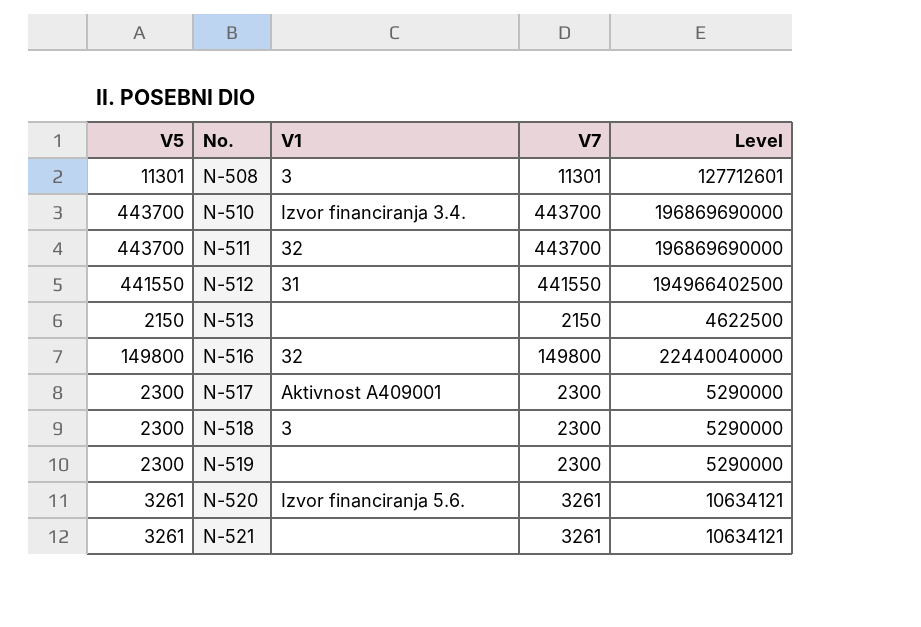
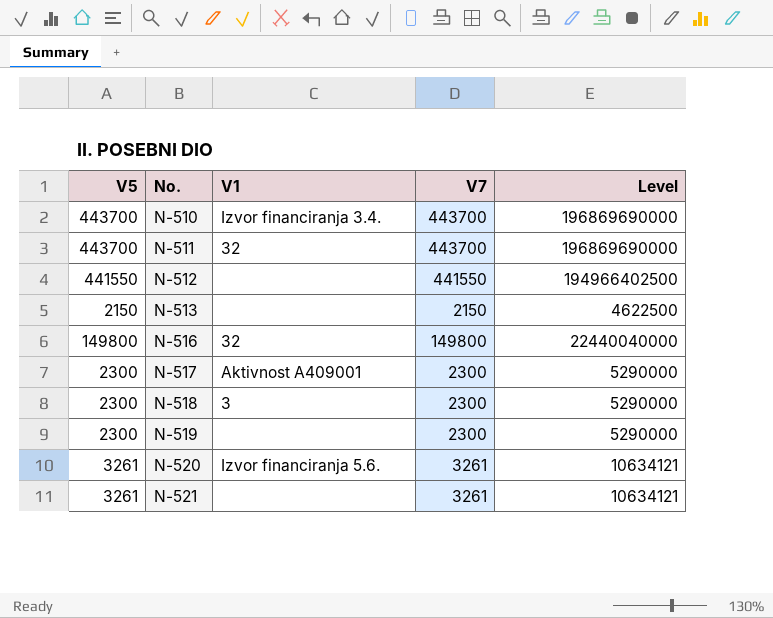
row N-508: 11301 | 3 | 11301 | 127712601 -> none
N-512 | V1: 31 -> none

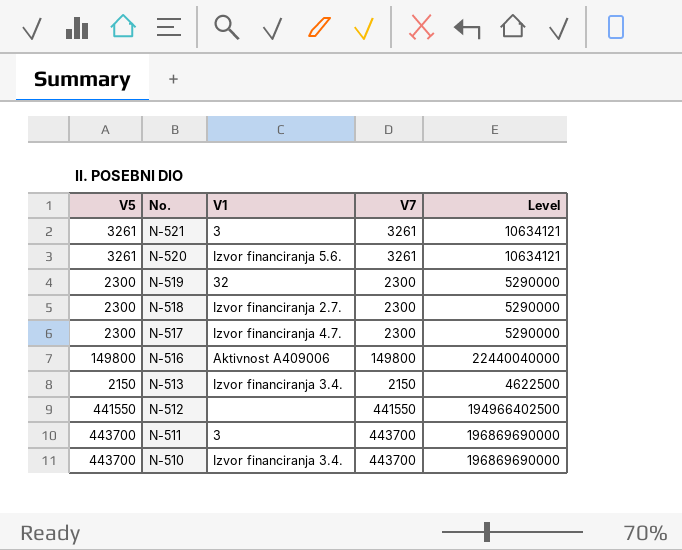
row order: No. ascending -> No. descending
N-521 | V1: none -> 3
N-519 | V1: none -> 32
N-518 | V1: 3 -> Izvor financiranja 2.7.
N-517 | V1: Aktivnost A409001 -> Izvor financiranja 4.7.
N-516 | V1: 32 -> Aktivnost A409006
N-513 | V1: none -> Izvor financiranja 3.4.
N-511 | V1: 32 -> 3

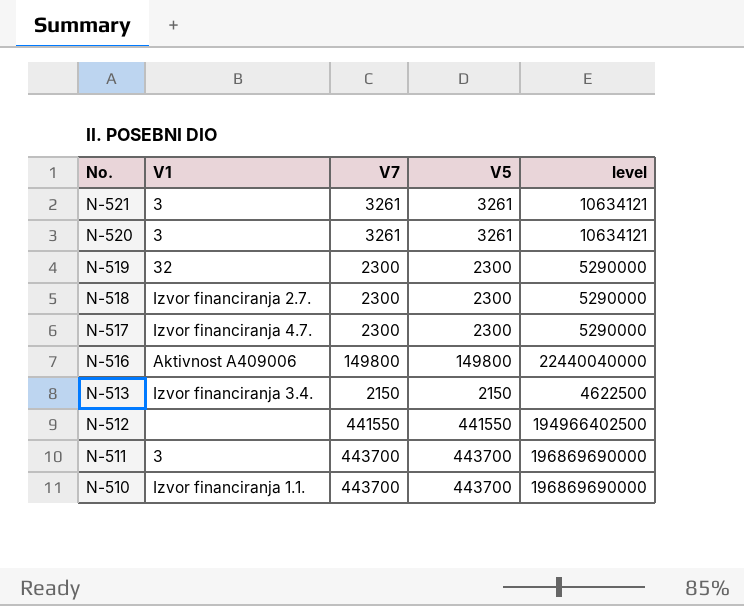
column V5 | position: 1 -> 4
column name: Level -> level
N-520 | V1: Izvor financiranja 5.6. -> 3
N-510 | V1: Izvor financiranja 3.4. -> Izvor financiranja 1.1.

